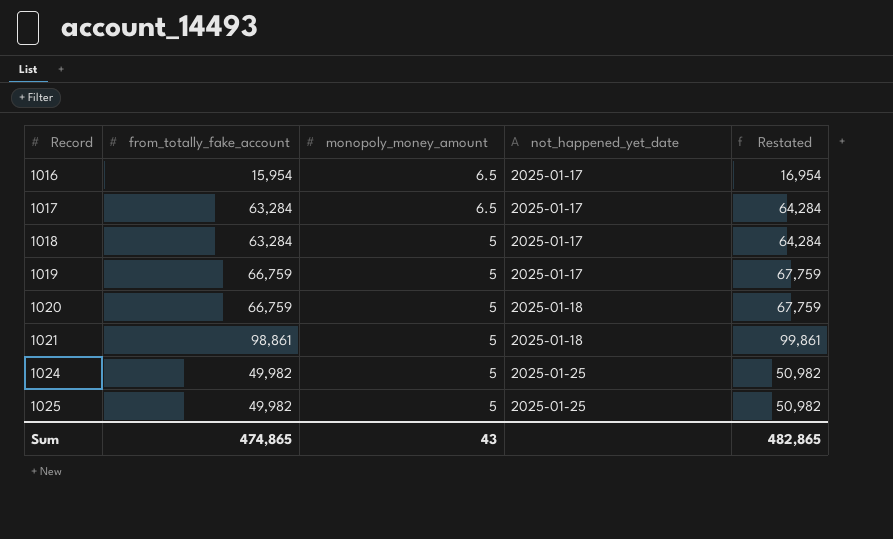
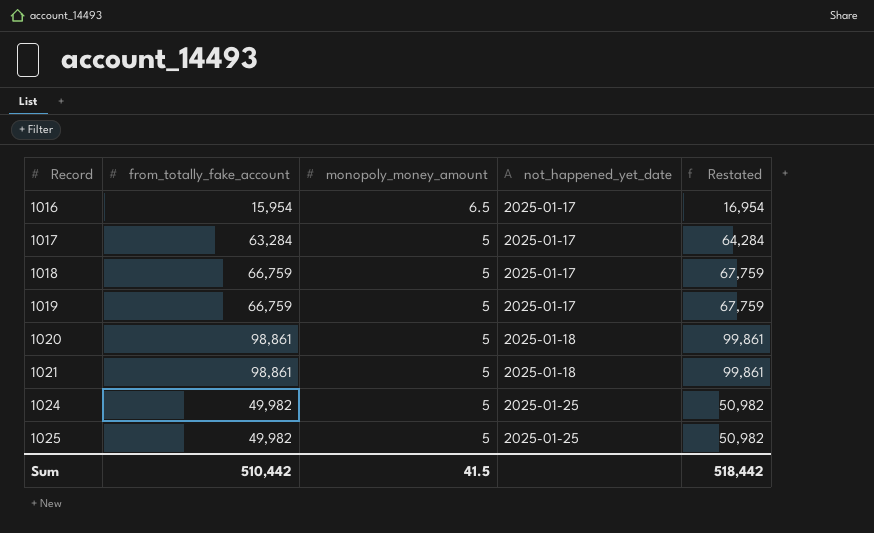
1017 | monopoly_money_amount: 6.5 -> 5
1018 | from_totally_fake_account: 63,284 -> 66,759
1018 | Restated: 64,284 -> 67,759
1020 | from_totally_fake_account: 66,759 -> 98,861
1020 | Restated: 67,759 -> 99,861
Sum | from_totally_fake_account: 474,865 -> 510,442
Sum | monopoly_money_amount: 43 -> 41.5
Sum | Restated: 482,865 -> 518,442

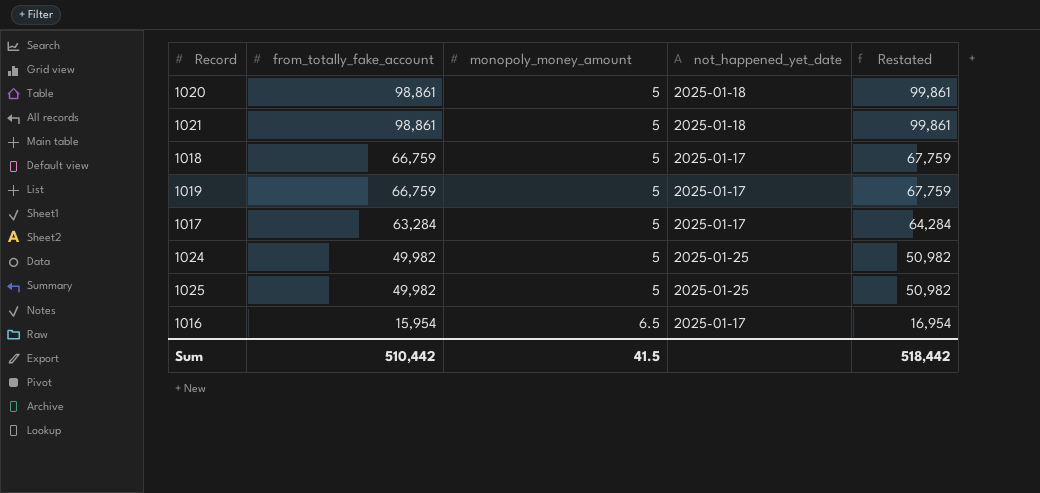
row order: Record ascending -> from_totally_fake_account descending

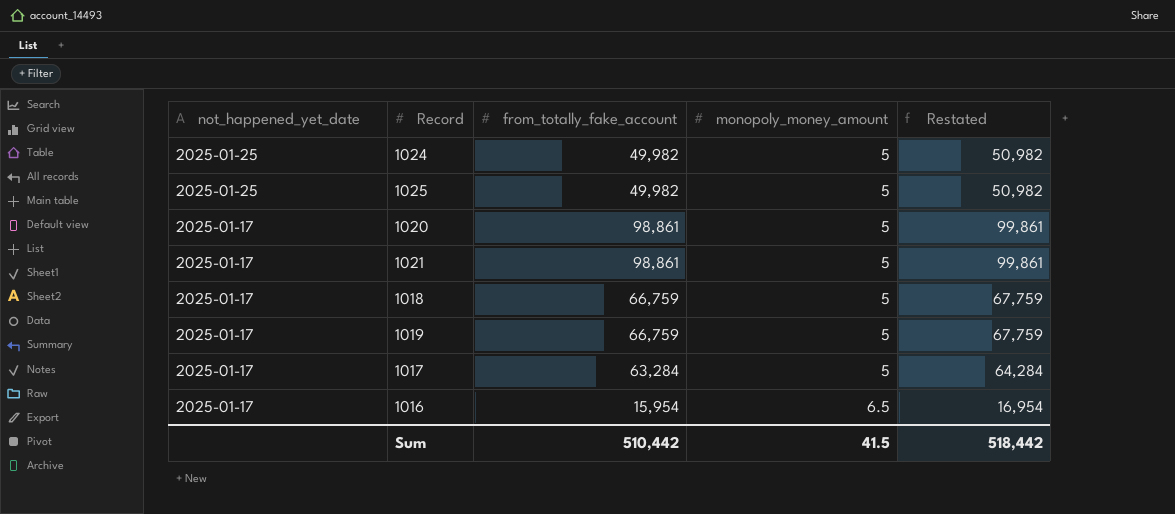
row order: from_totally_fake_account descending -> not_happened_yet_date descending
column not_happened_yet_date | position: 4 -> 1
1020 | not_happened_yet_date: 2025-01-18 -> 2025-01-17
1021 | not_happened_yet_date: 2025-01-18 -> 2025-01-17

